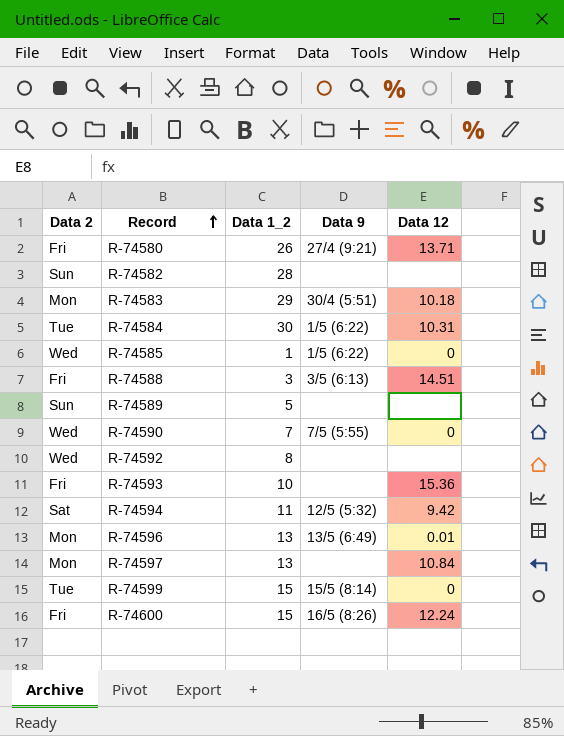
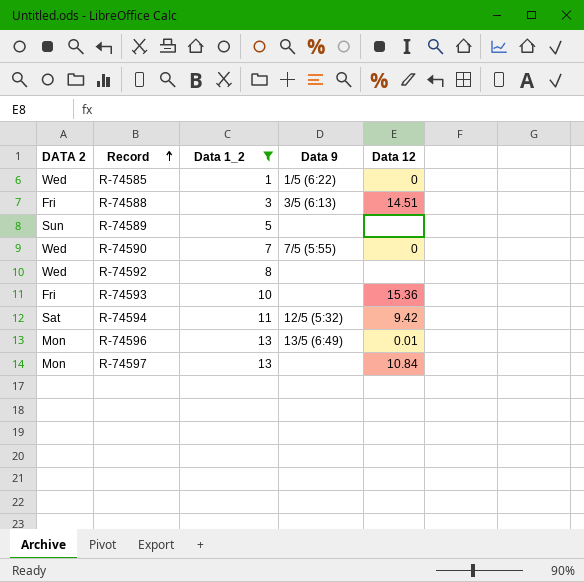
filter: none -> Data 1_2 <= 13
column name: Data 2 -> DATA 2

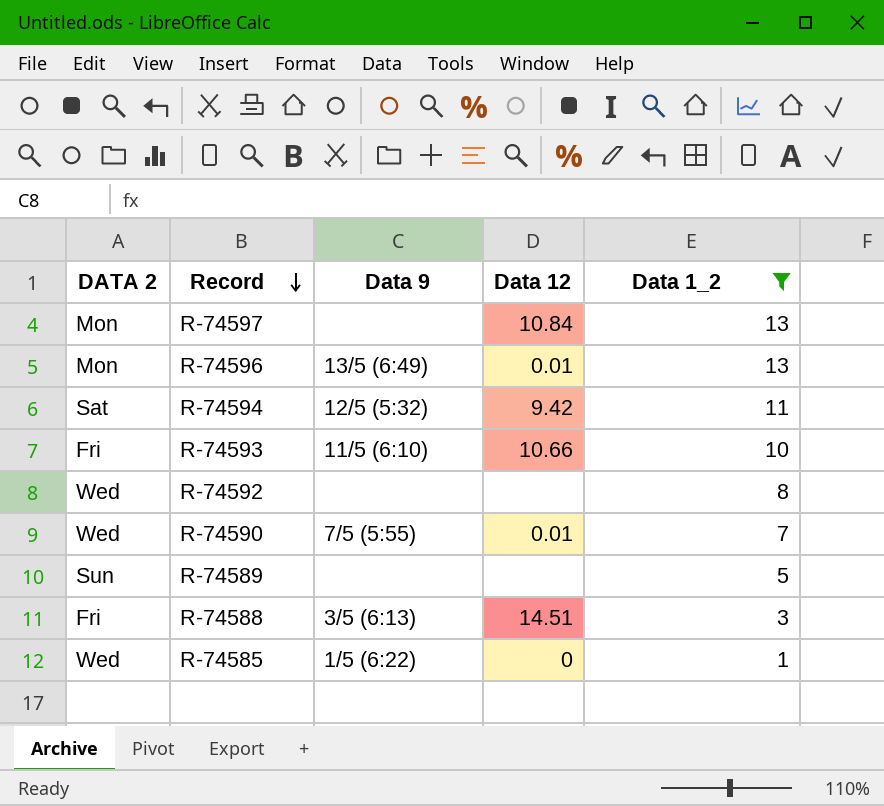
row order: Record ascending -> Record descending
column Data 1_2 | position: 3 -> 5
R-74593 | Data 9: none -> 11/5 (6:10)
R-74593 | Data 12: 15.36 -> 10.66
R-74590 | Data 12: 0 -> 0.01

